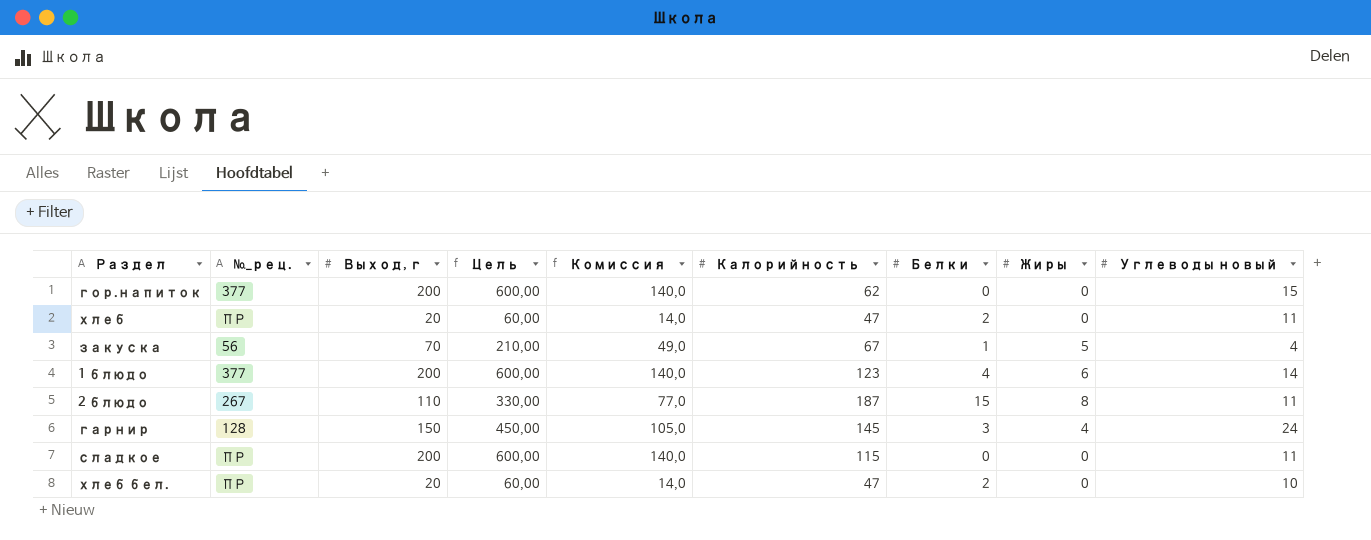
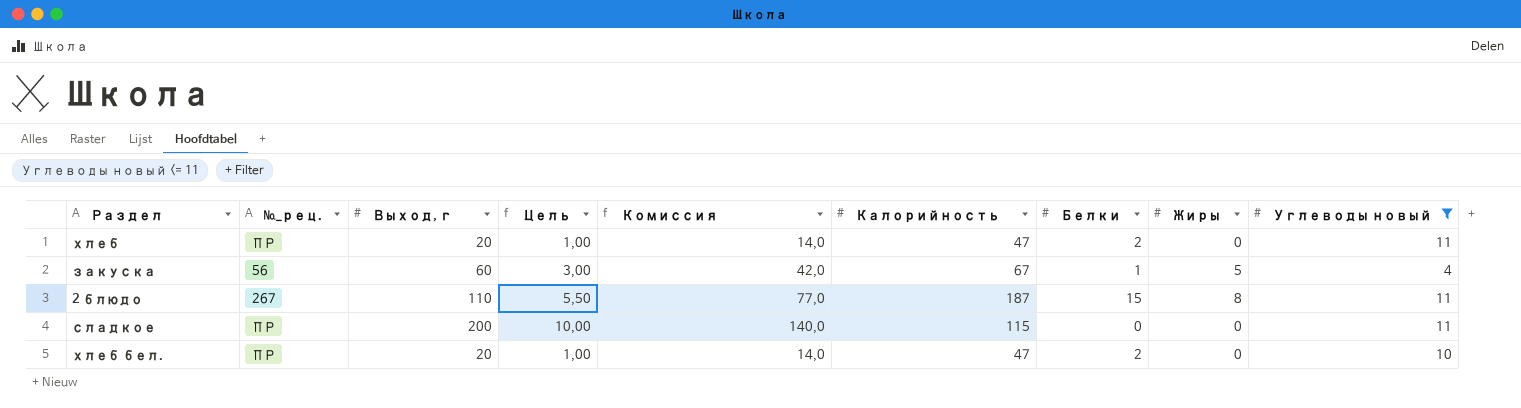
filter: none -> Углеводы новый <= 11
column Цель | formula: [Выход, г] * 3 -> [Выход, г] * 0,05
закуска | Выход, г: 70 -> 60
закуска | Комиссия: 49,0 -> 42,0

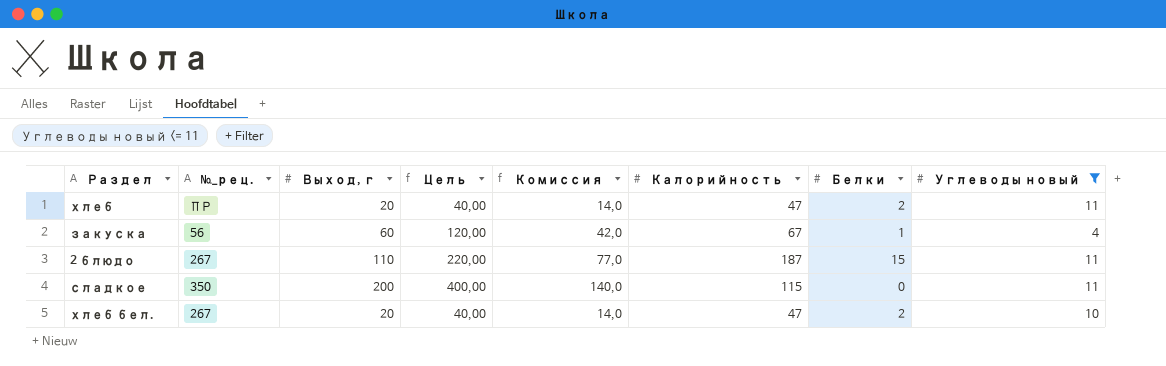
column Жиры | position: 8 -> none
column Цель | formula: [Выход, г] * 0,05 -> [Выход, г] * 2
сладкое | №_рец.: ПР -> 350
хлеб бел. | №_рец.: ПР -> 267

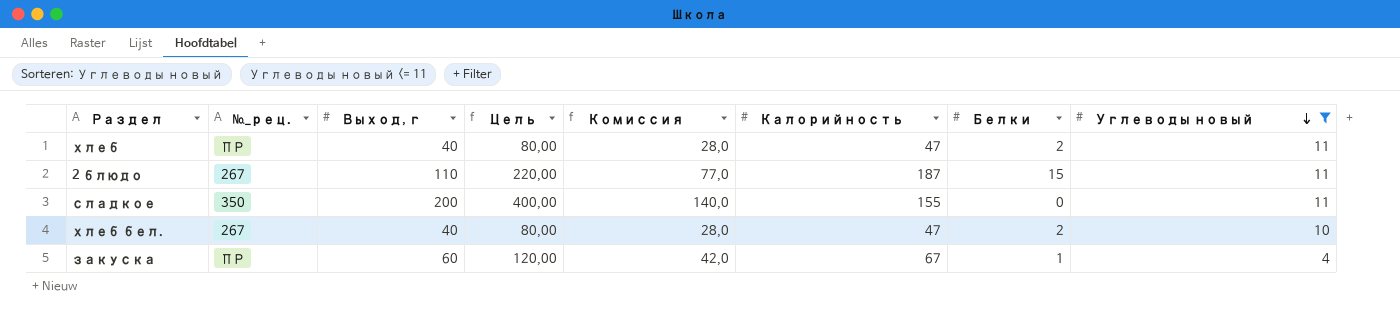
row order: none -> Углеводы новый descending
хлеб | Выход, г: 20 -> 40
хлеб | Цель: 40,00 -> 80,00
хлеб | Комиссия: 14,0 -> 28,0
сладкое | Калорийность: 115 -> 155
хлеб бел. | Выход, г: 20 -> 40
хлеб бел. | Цель: 40,00 -> 80,00
хлеб бел. | Комиссия: 14,0 -> 28,0
закуска | №_рец.: 56 -> ПР

